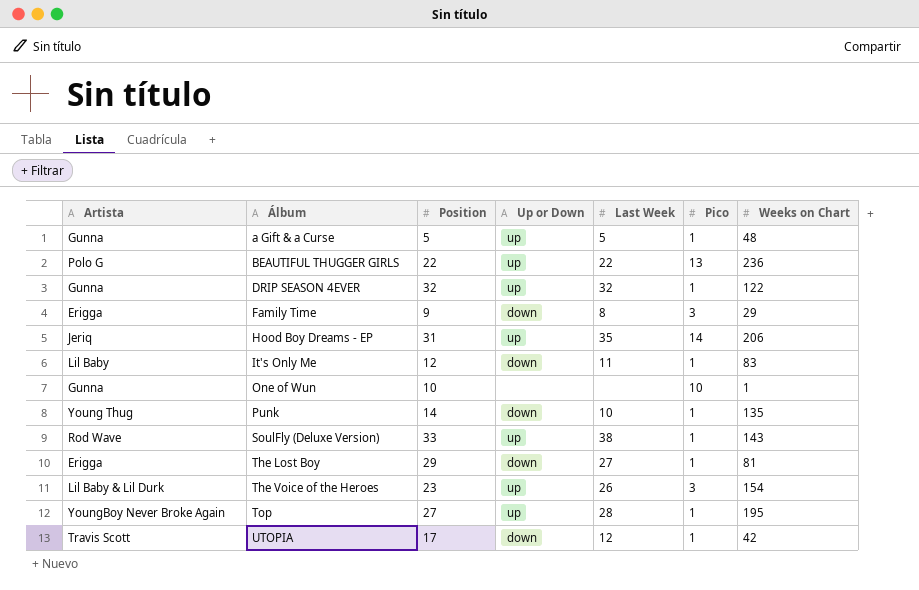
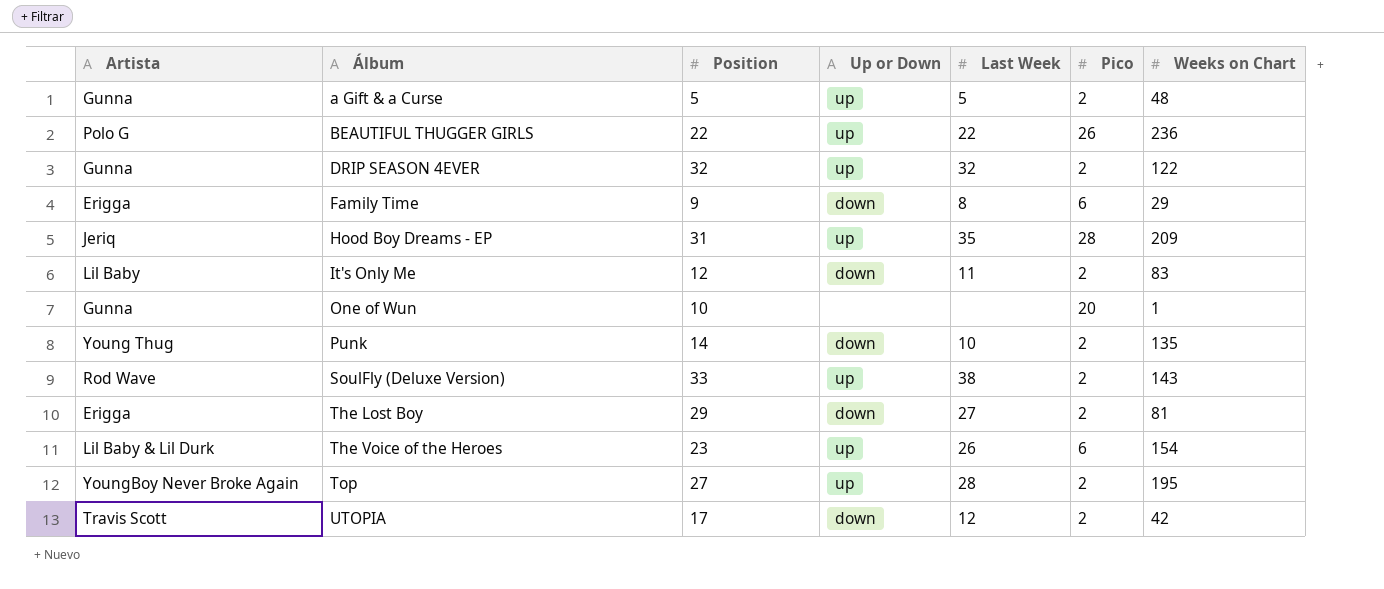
a Gift & a Curse | Pico: 1 -> 2
BEAUTIFUL THUGGER GIRLS | Pico: 13 -> 26
DRIP SEASON 4EVER | Pico: 1 -> 2
Family Time | Pico: 3 -> 6
Hood Boy Dreams - EP | Pico: 14 -> 28
Hood Boy Dreams - EP | Weeks on Chart: 206 -> 209
It's Only Me | Pico: 1 -> 2
One of Wun | Pico: 10 -> 20
Punk | Pico: 1 -> 2
SoulFly (Deluxe Version) | Pico: 1 -> 2
The Lost Boy | Pico: 1 -> 2
The Voice of the Heroes | Pico: 3 -> 6
Top | Pico: 1 -> 2
UTOPIA | Pico: 1 -> 2

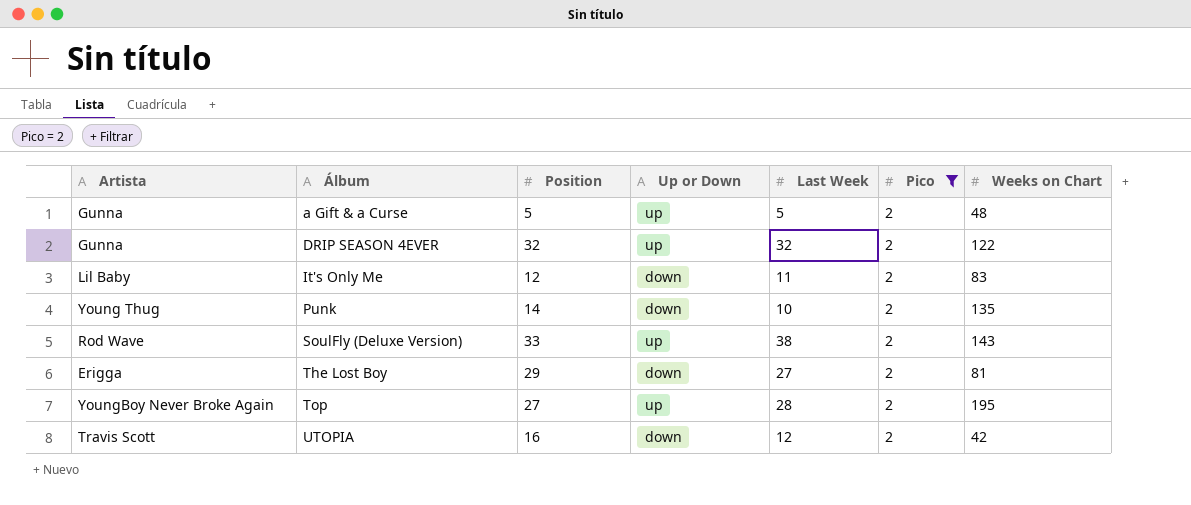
filter: none -> Pico = 2
UTOPIA | Position: 17 -> 16

